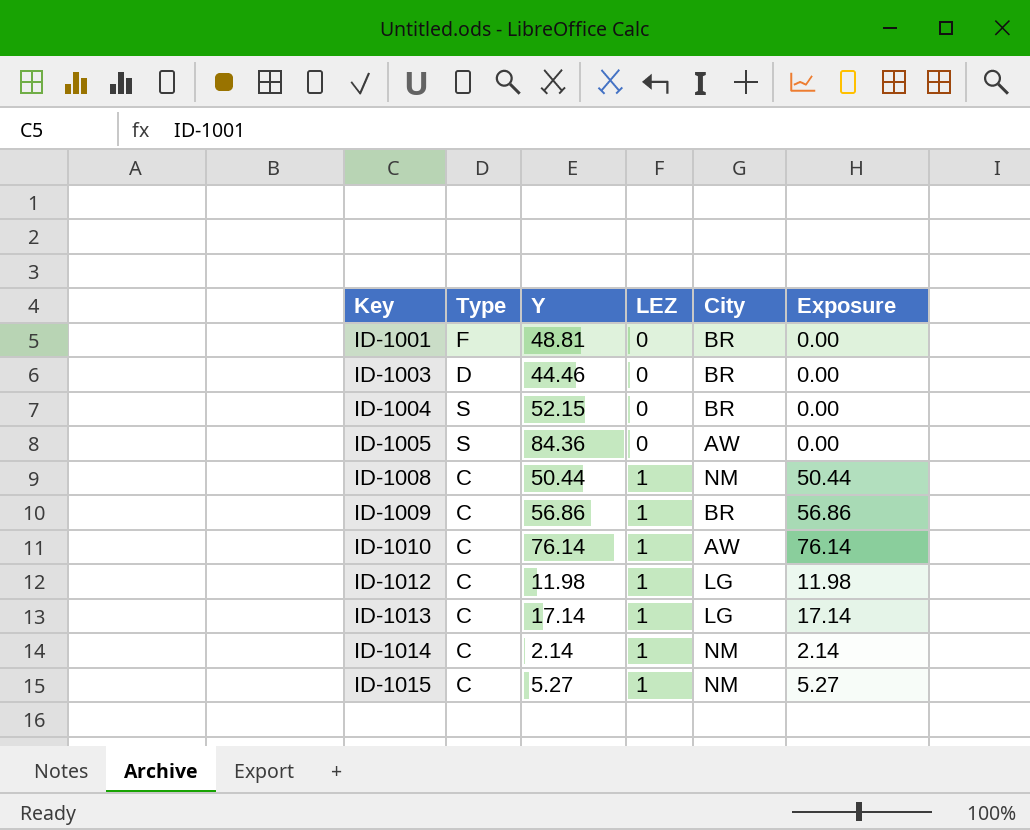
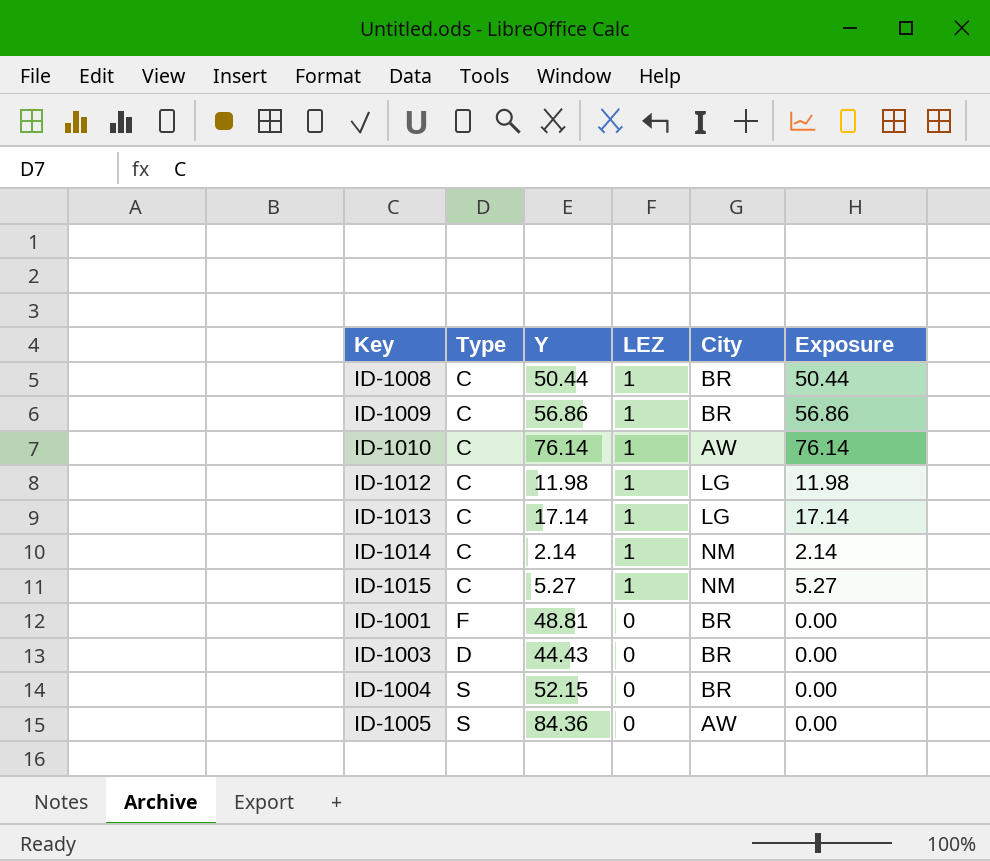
row order: Key ascending -> LEZ descending
ID-1008 | City: NM -> BR
ID-1003 | Y: 44.46 -> 44.43

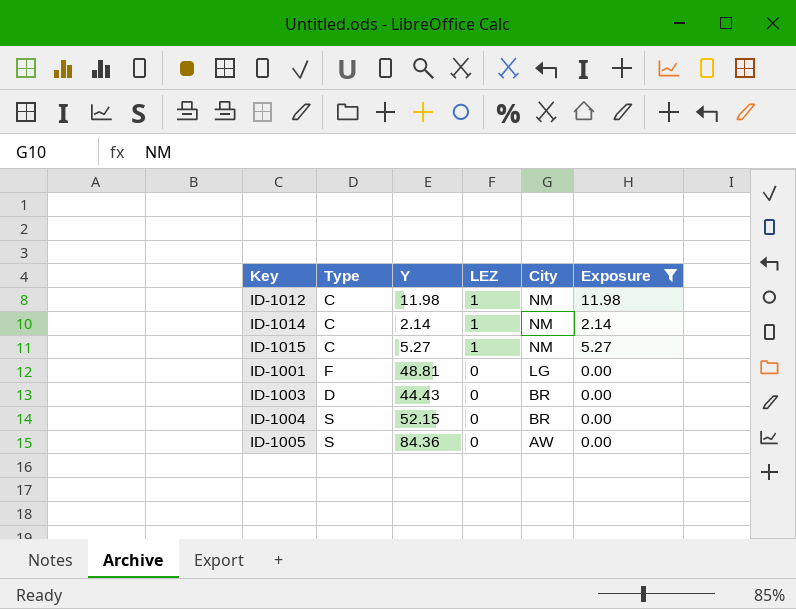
filter: none -> Exposure <= 11.98
ID-1012 | City: LG -> NM
ID-1001 | City: BR -> LG

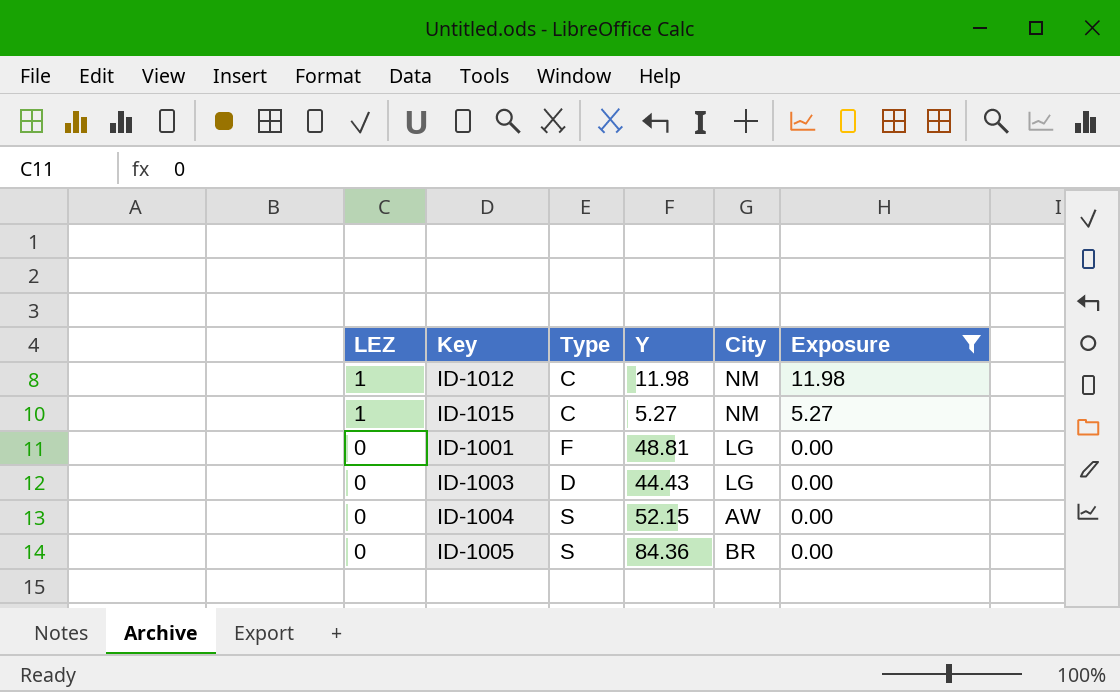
column LEZ | position: 4 -> 1
row ID-1014: C | 2.14 | 1 | NM | 2.14 -> none
ID-1003 | City: BR -> LG
ID-1004 | City: BR -> AW
ID-1005 | City: AW -> BR

